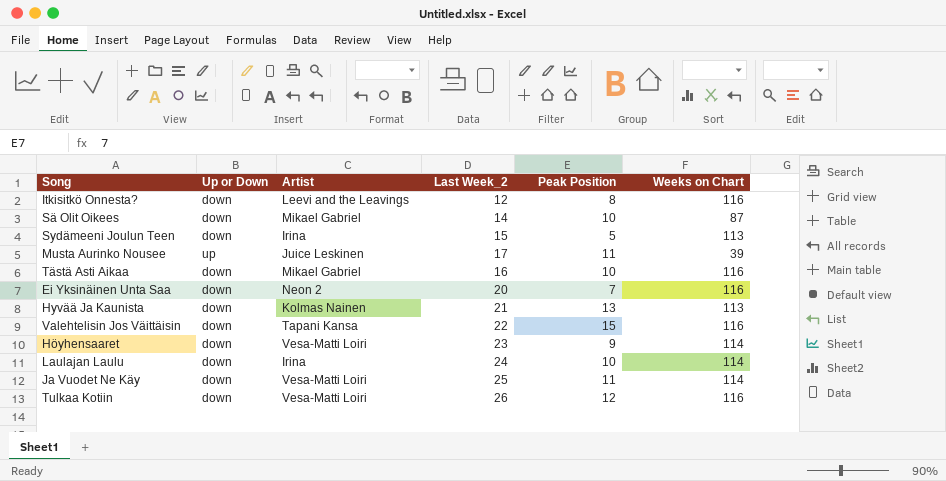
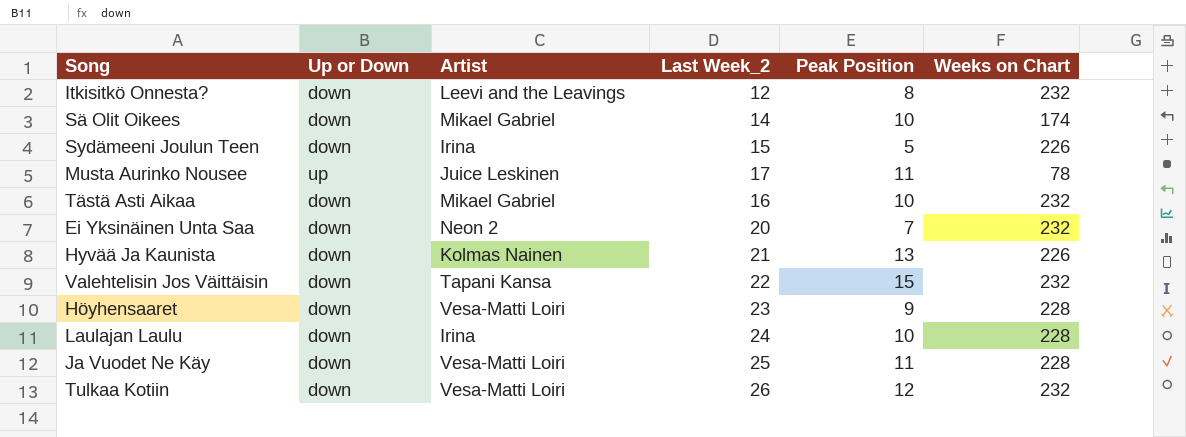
Itkisitkö Onnesta? | Weeks on Chart: 116 -> 232
Sä Olit Oikees | Weeks on Chart: 87 -> 174
Sydämeeni Joulun Teen | Weeks on Chart: 113 -> 226
Musta Aurinko Nousee | Weeks on Chart: 39 -> 78
Tästä Asti Aikaa | Weeks on Chart: 116 -> 232
Ei Yksinäinen Unta Saa | Weeks on Chart: 116 -> 232
Hyvää Ja Kaunista | Weeks on Chart: 113 -> 226
Valehtelisin Jos Väittäisin | Weeks on Chart: 116 -> 232
Höyhensaaret | Weeks on Chart: 114 -> 228
Laulajan Laulu | Weeks on Chart: 114 -> 228
Ja Vuodet Ne Käy | Weeks on Chart: 114 -> 228
Tulkaa Kotiin | Weeks on Chart: 116 -> 232

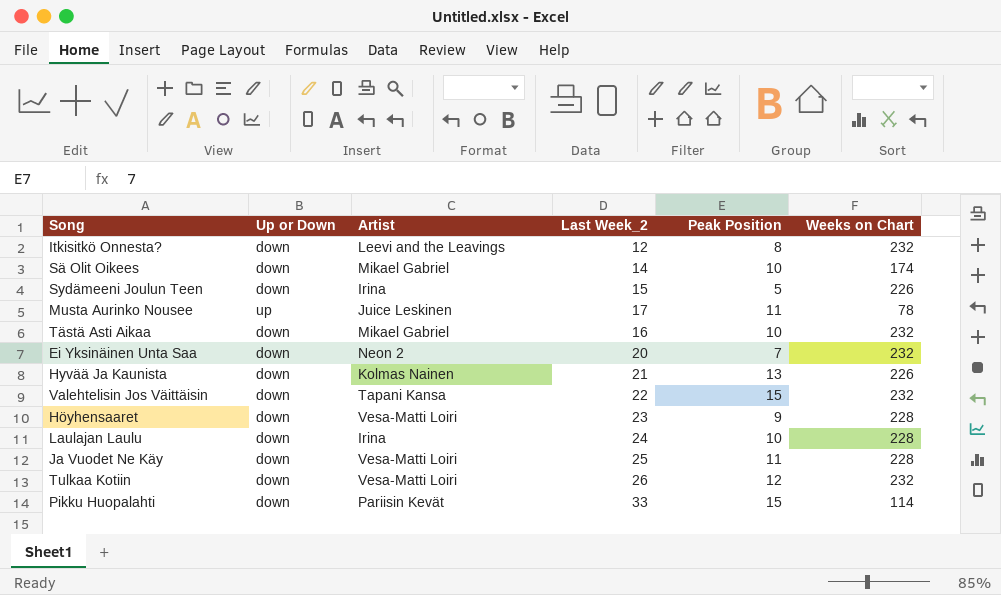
row Pikku Huopalahti: none -> down | Pariisin Kevät | 33 | 15 | 114

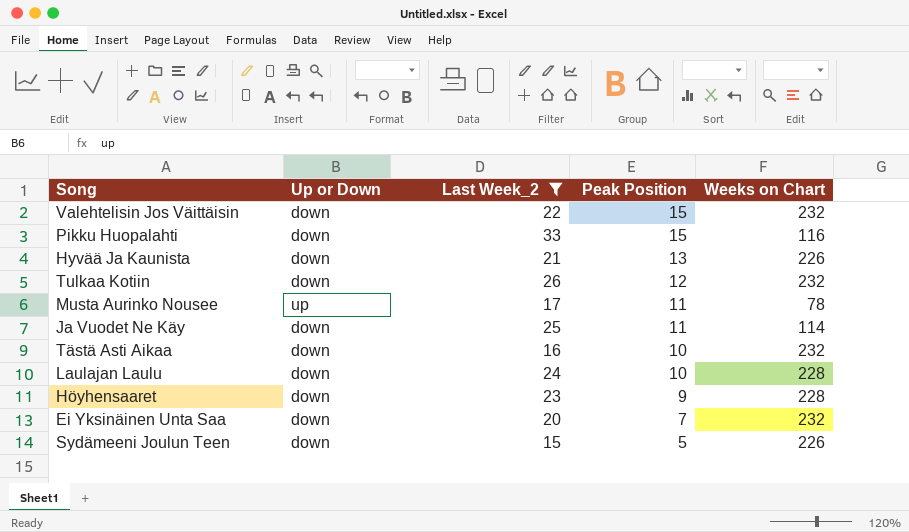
filter: none -> Last Week_2 >= 15
row order: none -> Peak Position descending
column Artist | position: 3 -> none
Pikku Huopalahti | Weeks on Chart: 114 -> 116
Ja Vuodet Ne Käy | Weeks on Chart: 228 -> 114

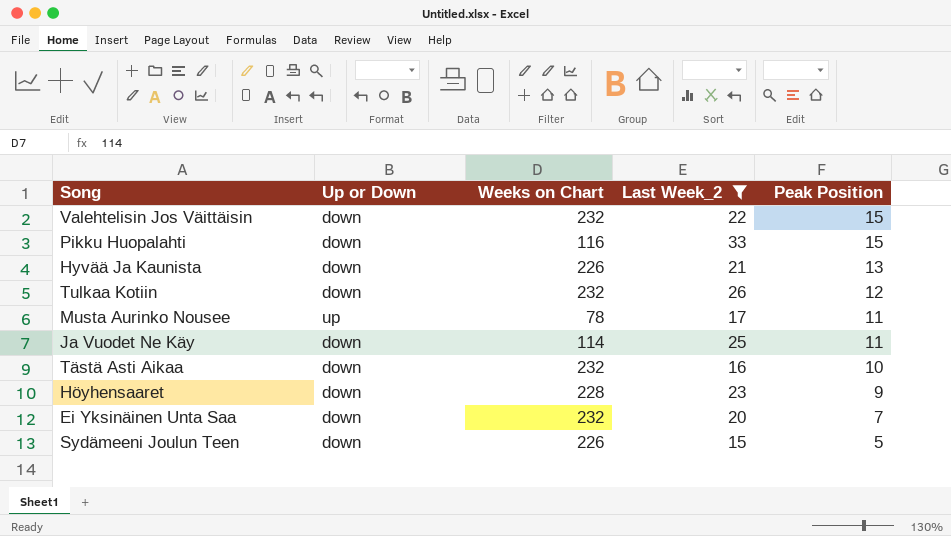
column Weeks on Chart | position: 5 -> 3
row Laulajan Laulu: down | 24 | 10 | 228 -> none

